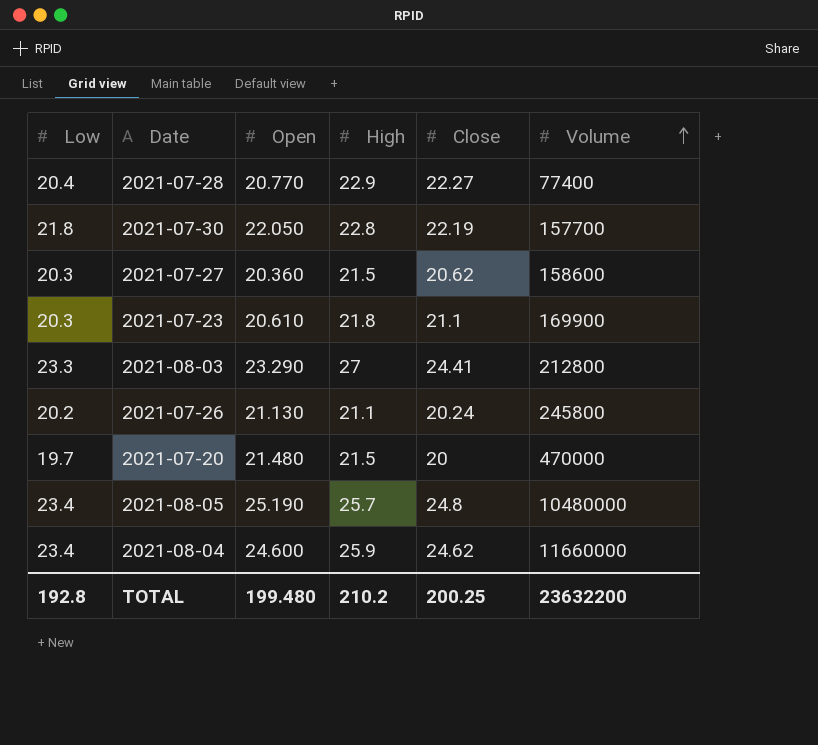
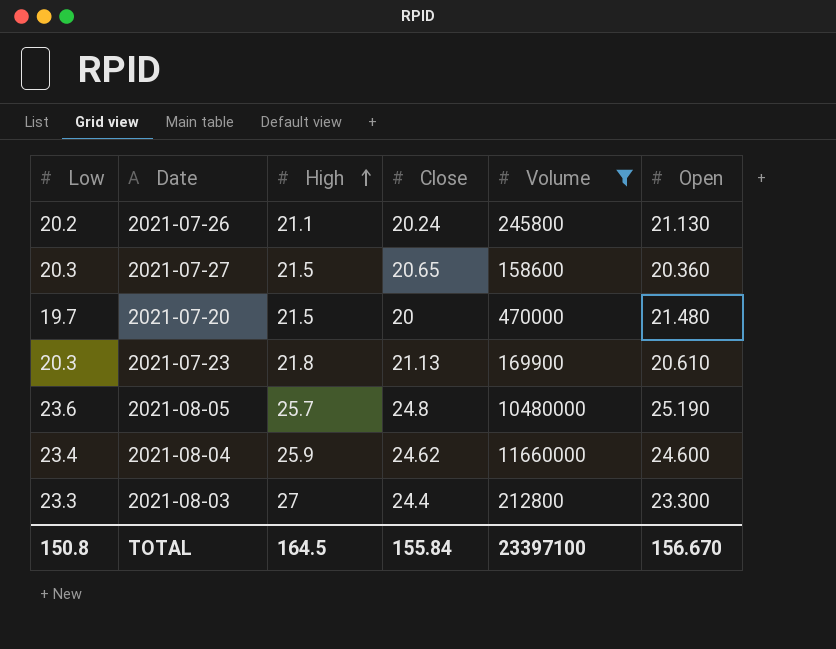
filter: none -> Volume >= 158600
row order: Volume ascending -> High ascending
column Open | position: 3 -> 6
2021-07-27 | Close: 20.62 -> 20.65
2021-07-23 | Close: 21.1 -> 21.13
2021-08-05 | Low: 23.4 -> 23.6
2021-08-03 | Close: 24.41 -> 24.4
2021-08-03 | Open: 23.290 -> 23.300
TOTAL | Low: 192.8 -> 150.8
TOTAL | High: 210.2 -> 164.5
TOTAL | Close: 200.25 -> 155.84
TOTAL | Volume: 23632200 -> 23397100
TOTAL | Open: 199.480 -> 156.670

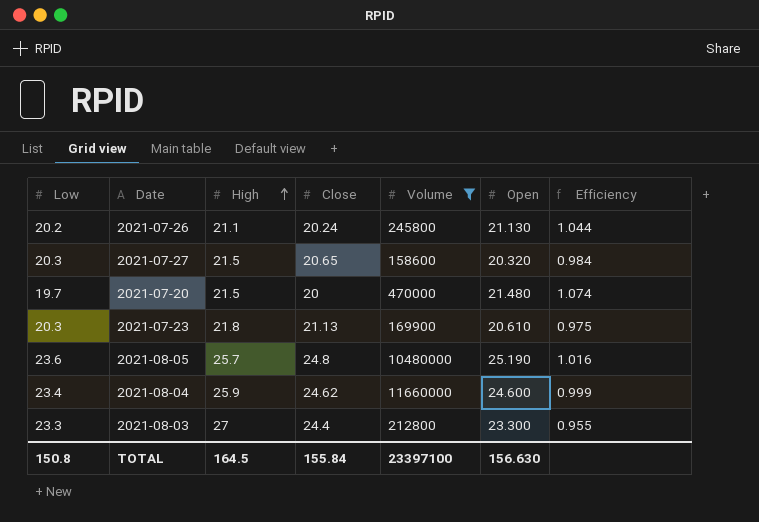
column Efficiency | formula: none -> [Open] / [Close]
2021-07-27 | Open: 20.360 -> 20.320
TOTAL | Open: 156.670 -> 156.630

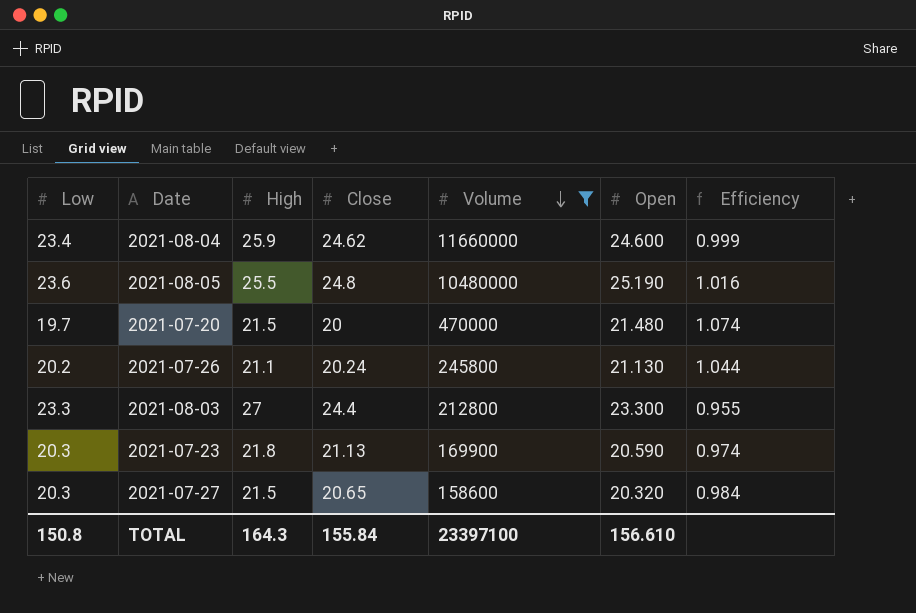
row order: High ascending -> Volume descending
2021-08-05 | High: 25.7 -> 25.5
2021-07-23 | Open: 20.610 -> 20.590
2021-07-23 | Efficiency: 0.975 -> 0.974
TOTAL | High: 164.5 -> 164.3
TOTAL | Open: 156.630 -> 156.610

